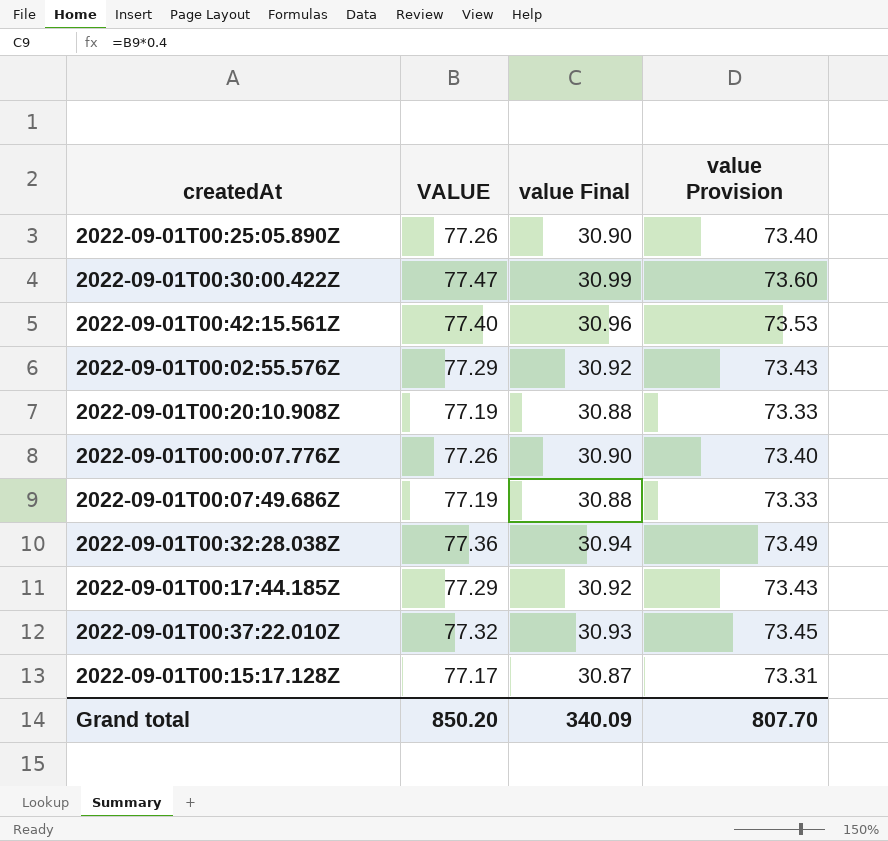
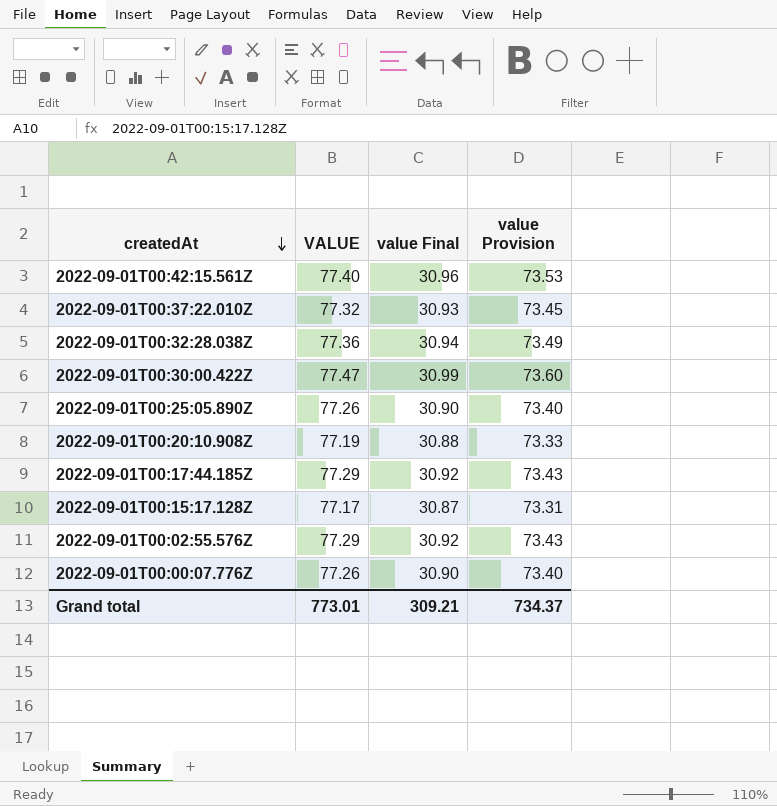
row order: none -> createdAt descending
row 2022-09-01T00:07:49.686Z: 77.19 | 30.88 | 73.33 -> none
Grand total | VALUE: 850.20 -> 773.01
Grand total | value Final: 340.09 -> 309.21
Grand total | value Provision: 807.70 -> 734.37

